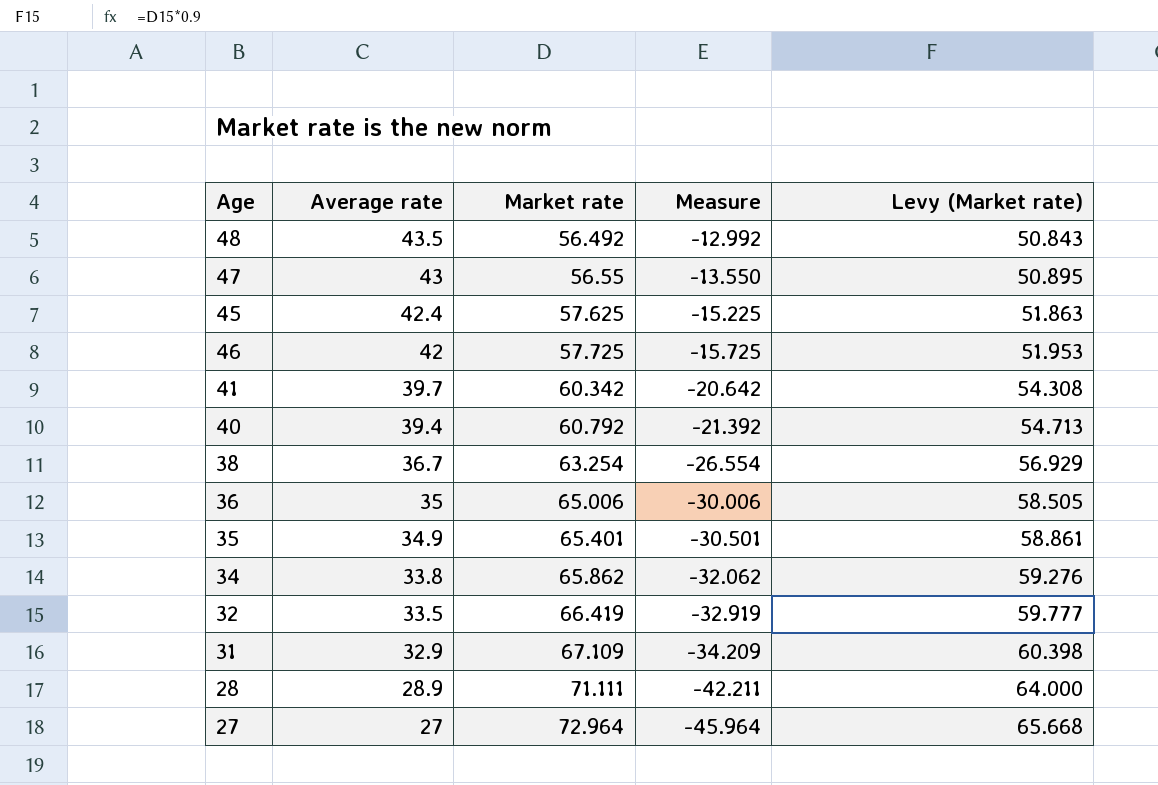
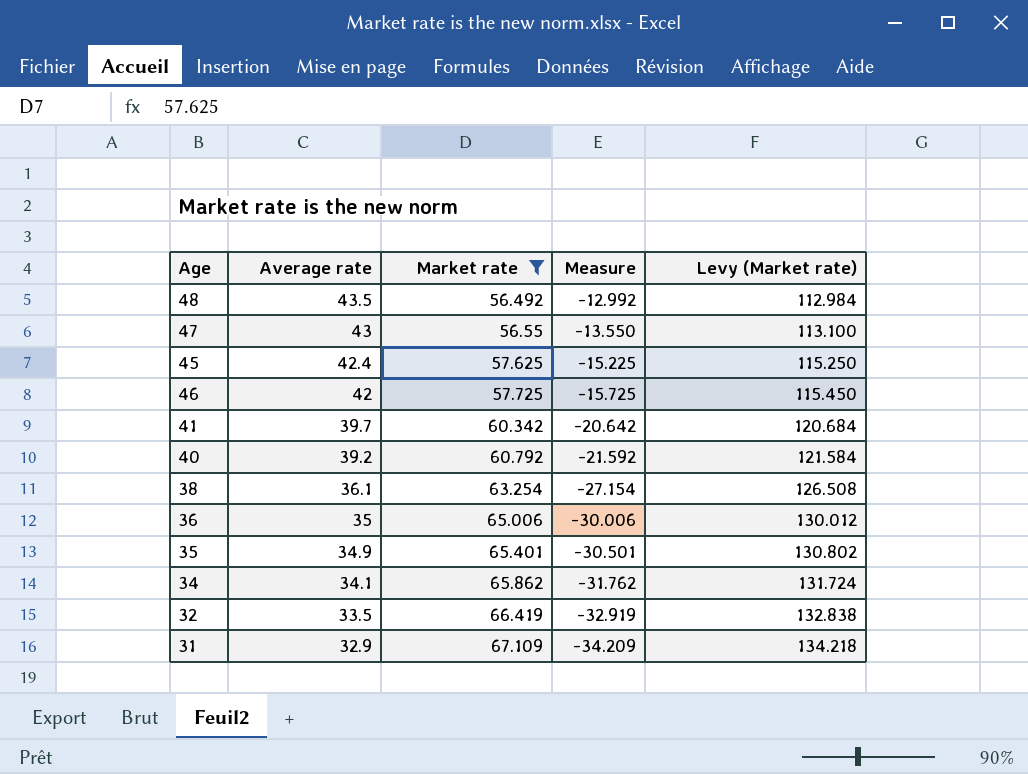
filter: none -> Market rate <= 67.109
column Levy (Market rate) | formula: [Market rate] * 0.9 -> [Market rate] * 2
40 | Average rate: 39.4 -> 39.2
40 | Measure: -21.392 -> -21.592
38 | Average rate: 36.7 -> 36.1
38 | Measure: -26.554 -> -27.154
34 | Average rate: 33.8 -> 34.1
34 | Measure: -32.062 -> -31.762

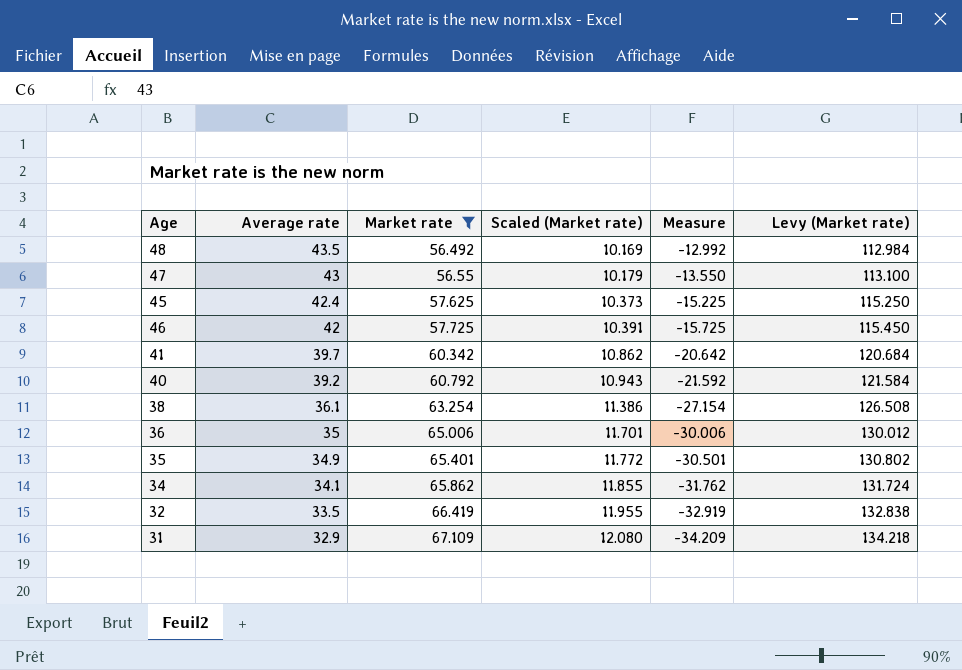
column Scaled (Market rate) | formula: none -> [Market rate] * 0.18

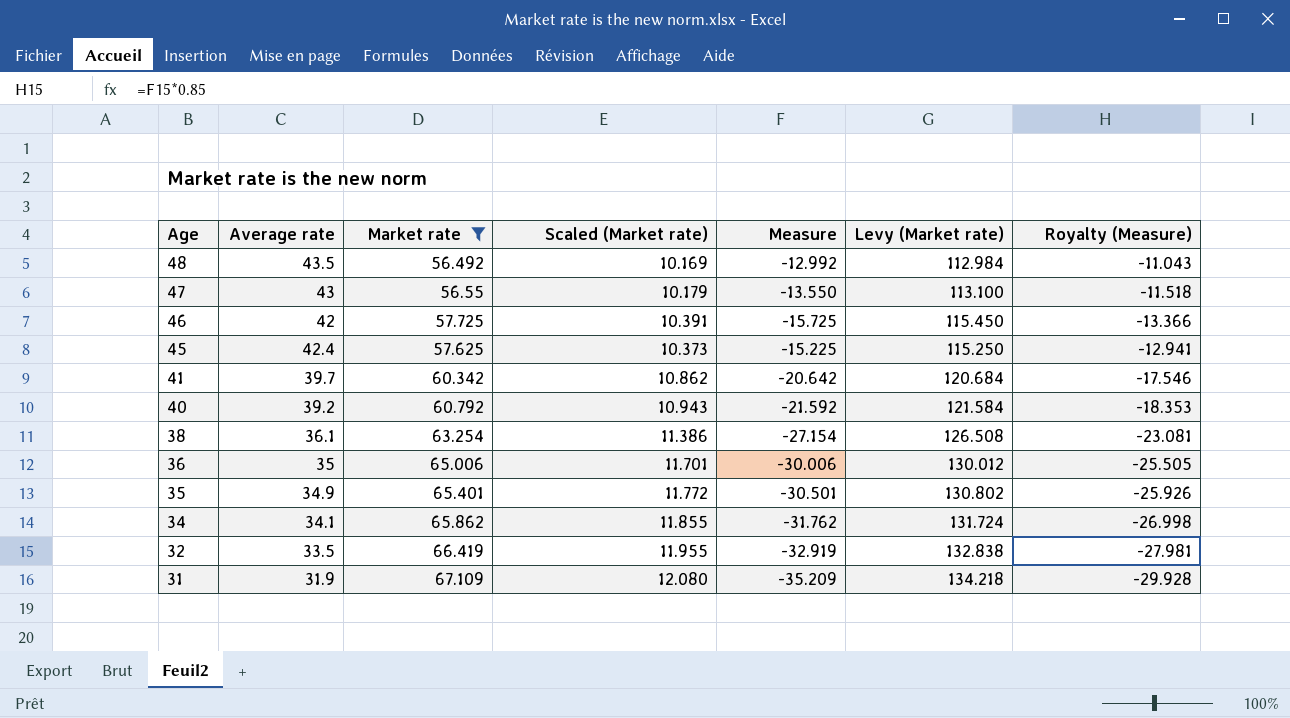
row order: Average rate descending -> Age descending
column Royalty (Measure) | formula: none -> [Measure] * 0.85
31 | Average rate: 32.9 -> 31.9
31 | Measure: -34.209 -> -35.209

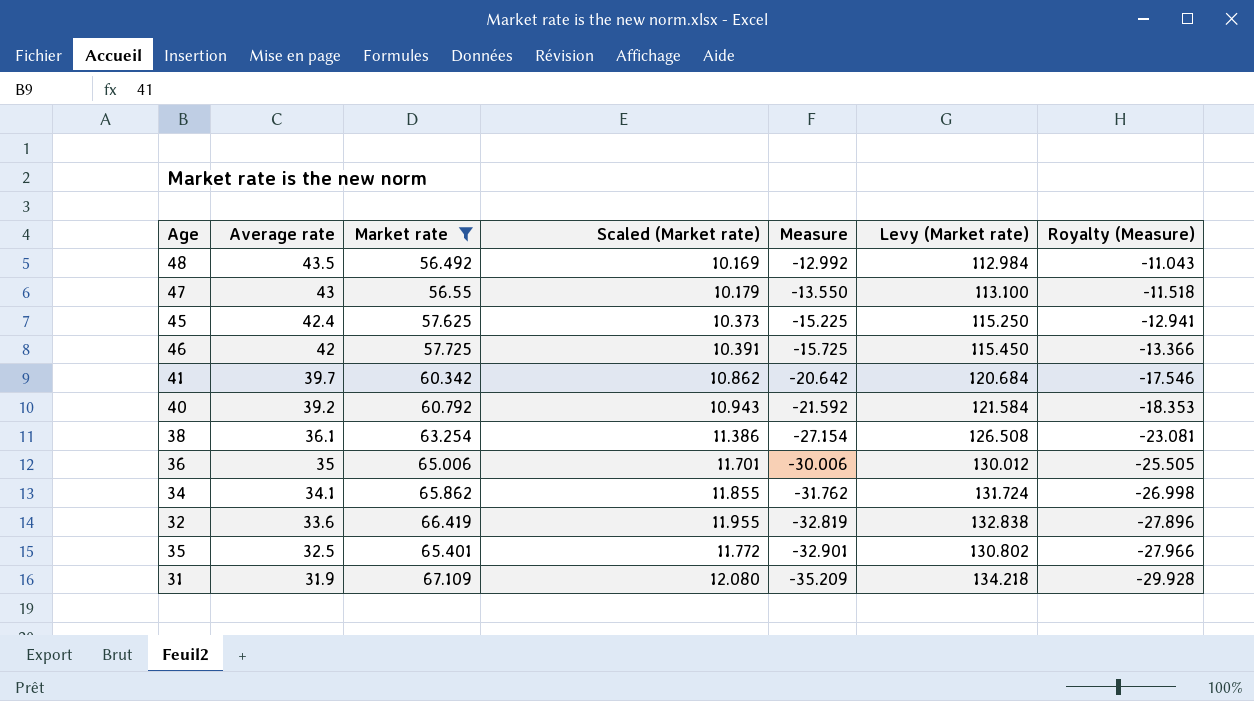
row order: Age descending -> Average rate descending
32 | Average rate: 33.5 -> 33.6
32 | Measure: -32.919 -> -32.819
32 | Royalty (Measure): -27.981 -> -27.896
35 | Average rate: 34.9 -> 32.5
35 | Measure: -30.501 -> -32.901
35 | Royalty (Measure): -25.926 -> -27.966

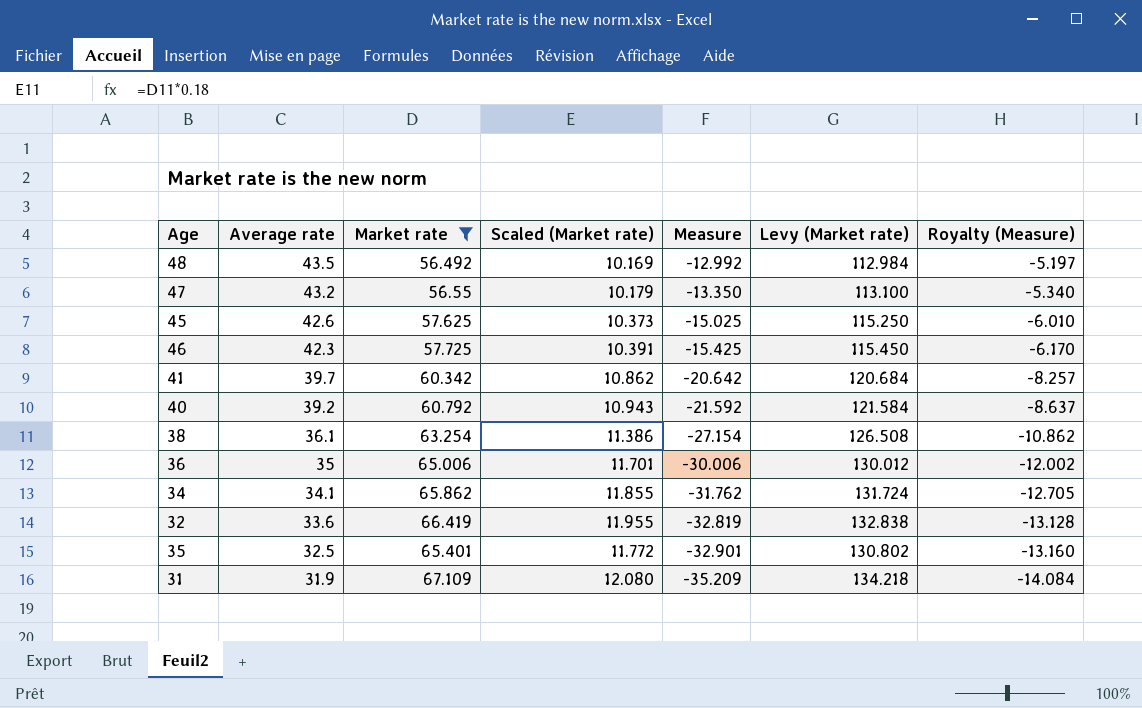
column Royalty (Measure) | formula: [Measure] * 0.85 -> [Measure] * 0.4
47 | Average rate: 43 -> 43.2
47 | Measure: -13.550 -> -13.350
45 | Average rate: 42.4 -> 42.6
45 | Measure: -15.225 -> -15.025
46 | Average rate: 42 -> 42.3
46 | Measure: -15.725 -> -15.425

